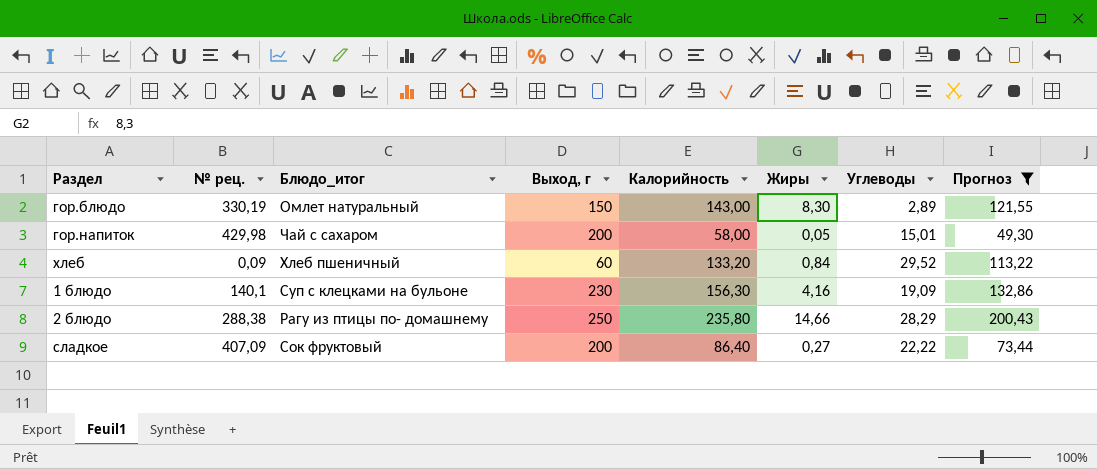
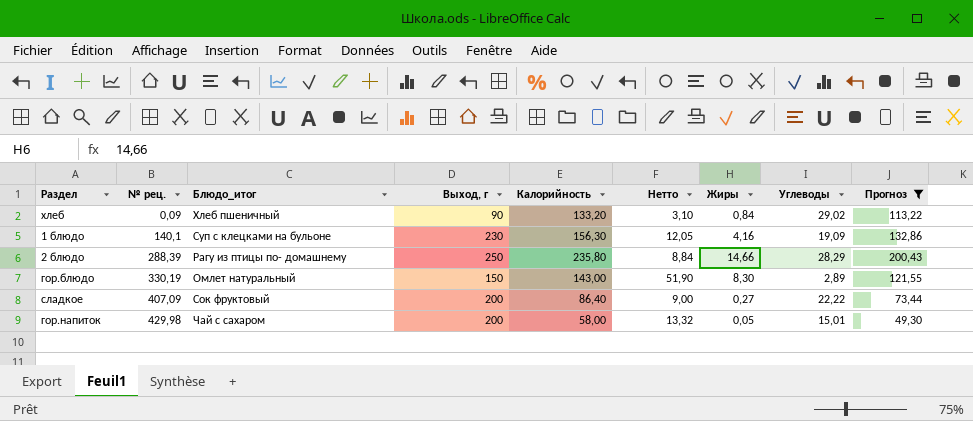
row order: none -> № рец. ascending
column Нетто | formula: none -> [Выход, г] / [Углеводы]
хлеб | Выход, г: 60 -> 90
хлеб | Углеводы: 29,52 -> 29,02
2 блюдо | № рец.: 288,38 -> 288,39

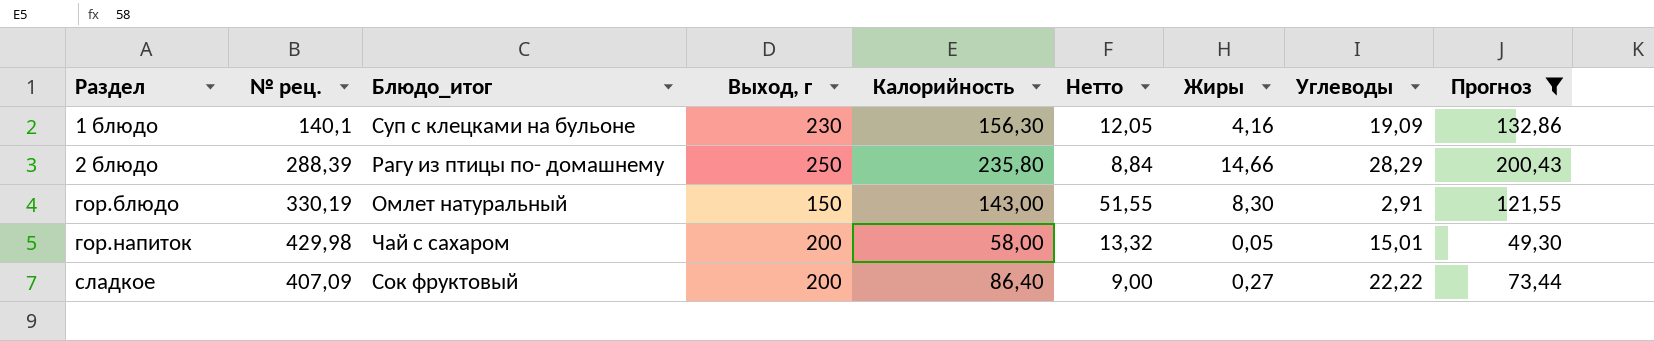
row order: № рец. ascending -> Раздел ascending
row хлеб: 0,09 | Хлеб пшеничный | 90 | 133,20 | 3,10 | 0,84 | 29,02 | 113,22 -> none
гор.блюдо | Нетто: 51,90 -> 51,55
гор.блюдо | Углеводы: 2,89 -> 2,91

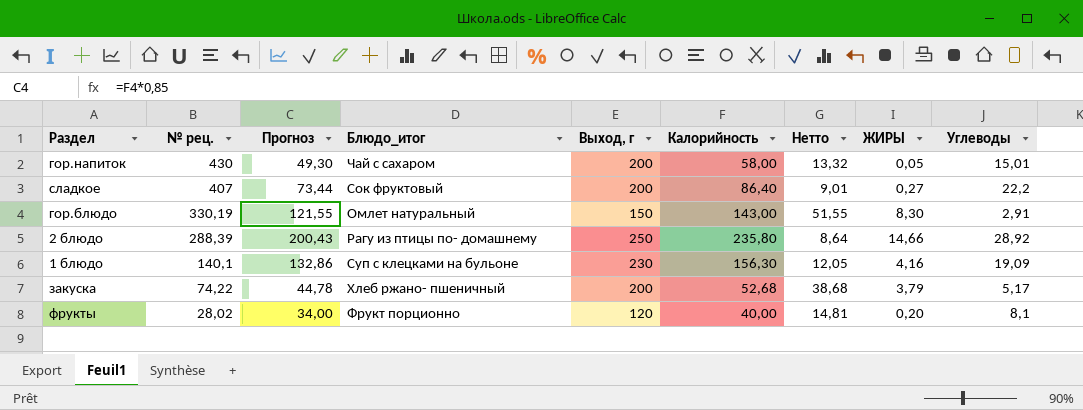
filter: Прогноз >= 49,30 -> none
row order: Раздел ascending -> № рец. descending
column Прогноз | position: 9 -> 3
column name: Жиры -> ЖИРЫ
гор.напиток | № рец.: 429,98 -> 430
сладкое | № рец.: 407,09 -> 407
сладкое | Нетто: 9,00 -> 9,01
сладкое | Углеводы: 22,22 -> 22,2
2 блюдо | Нетто: 8,84 -> 8,64
2 блюдо | Углеводы: 28,29 -> 28,92

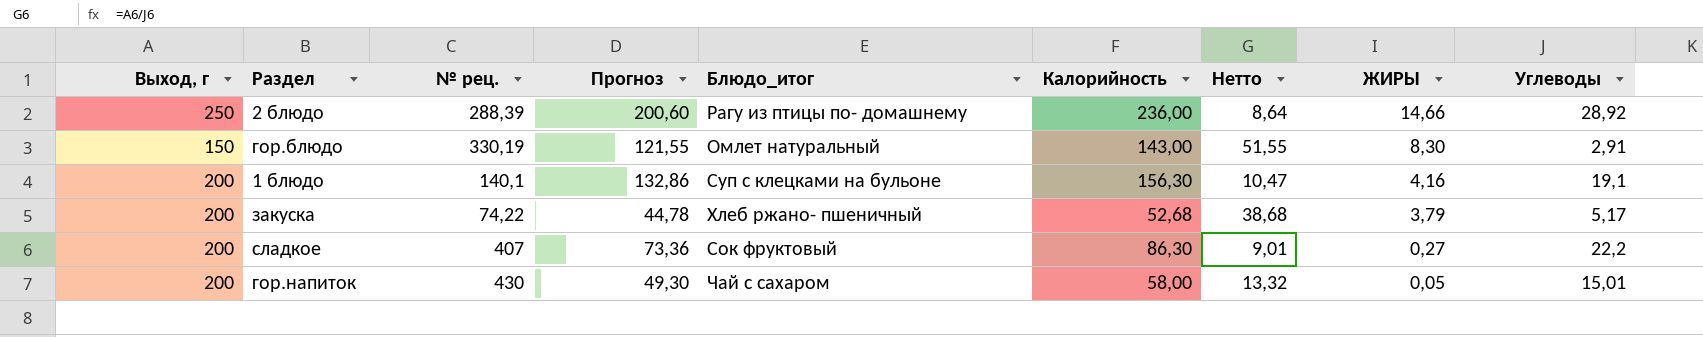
row order: № рец. descending -> ЖИРЫ descending
column Выход, г | position: 5 -> 1
row фрукты: 28,02 | 34,00 | Фрукт порционно | 120 | 40,00 | 14,81 | 0,20 | 8,1 -> none
2 блюдо | Прогноз: 200,43 -> 200,60
2 блюдо | Калорийность: 235,80 -> 236,00
1 блюдо | Выход, г: 230 -> 200
1 блюдо | Нетто: 12,05 -> 10,47
1 блюдо | Углеводы: 19,09 -> 19,1
сладкое | Прогноз: 73,44 -> 73,36
сладкое | Калорийность: 86,40 -> 86,30

